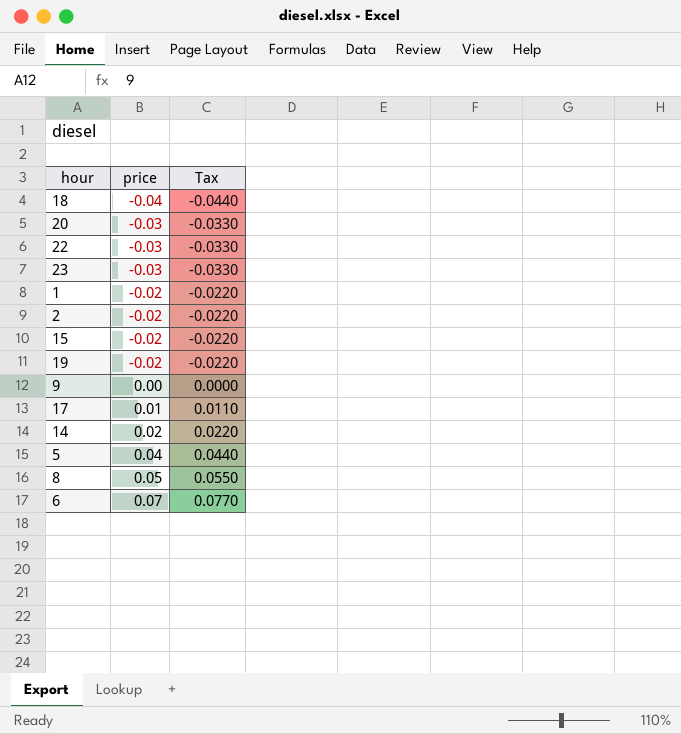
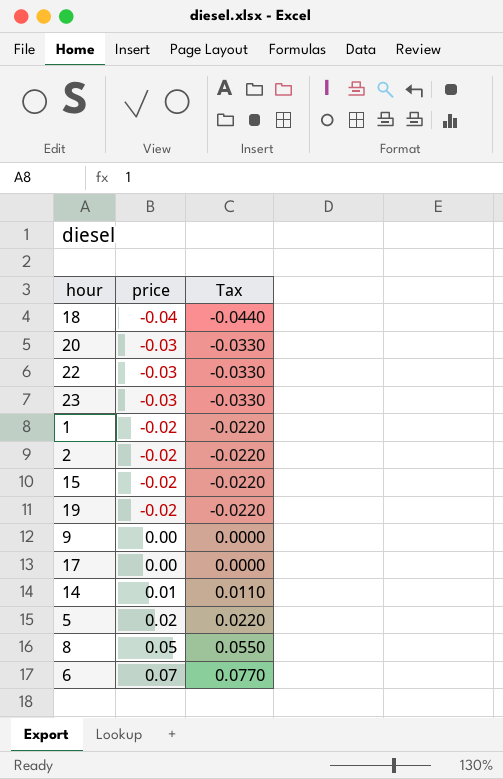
17 | price: 0.01 -> 0.00
17 | Tax: 0.0110 -> 0.0000
14 | price: 0.02 -> 0.01
14 | Tax: 0.0220 -> 0.0110
5 | price: 0.04 -> 0.02
5 | Tax: 0.0440 -> 0.0220

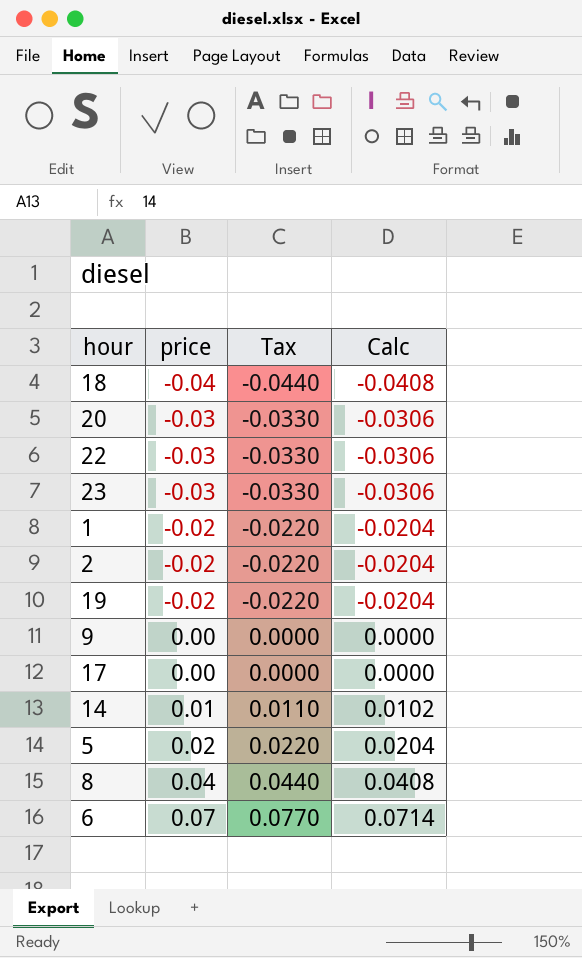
column Calc | formula: none -> [price] * 1.02
row 15: -0.02 | -0.0220 -> none
8 | price: 0.05 -> 0.04
8 | Tax: 0.0550 -> 0.0440

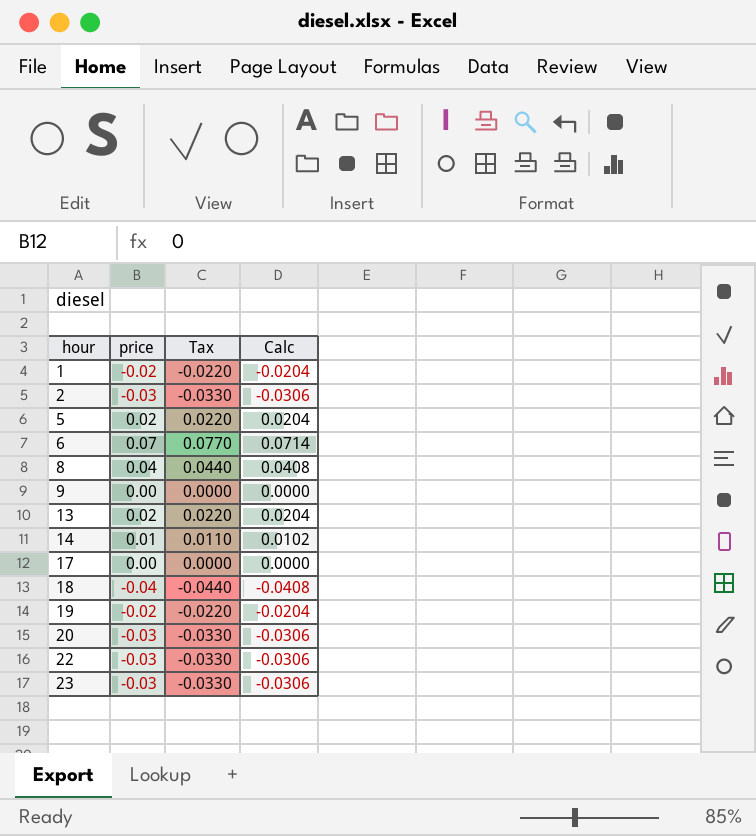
row order: price ascending -> hour ascending
2 | price: -0.02 -> -0.03
2 | Tax: -0.0220 -> -0.0330
2 | Calc: -0.0204 -> -0.0306
row 13: none -> 0.02 | 0.0220 | 0.0204

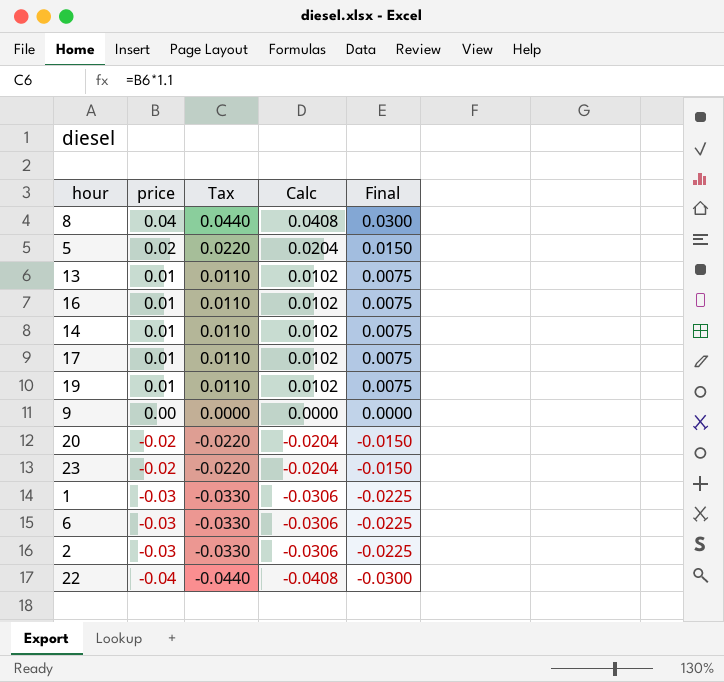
row order: hour ascending -> price descending
column Final | formula: none -> [price] * 0.75
row 18: -0.04 | -0.0440 | -0.0408 -> none
13 | price: 0.02 -> 0.01
13 | Tax: 0.0220 -> 0.0110
13 | Calc: 0.0204 -> 0.0102
row 16: none -> 0.01 | 0.0110 | 0.0102 | 0.0075
17 | price: 0.00 -> 0.01
17 | Tax: 0.0000 -> 0.0110
17 | Calc: 0.0000 -> 0.0102
19 | price: -0.02 -> 0.01
19 | Tax: -0.0220 -> 0.0110
19 | Calc: -0.0204 -> 0.0102
20 | price: -0.03 -> -0.02
20 | Tax: -0.0330 -> -0.0220
20 | Calc: -0.0306 -> -0.0204
23 | price: -0.03 -> -0.02
23 | Tax: -0.0330 -> -0.0220
23 | Calc: -0.0306 -> -0.0204
1 | price: -0.02 -> -0.03
1 | Tax: -0.0220 -> -0.0330
1 | Calc: -0.0204 -> -0.0306
6 | price: 0.07 -> -0.03
6 | Tax: 0.0770 -> -0.0330
6 | Calc: 0.0714 -> -0.0306
22 | price: -0.03 -> -0.04
22 | Tax: -0.0330 -> -0.0440
22 | Calc: -0.0306 -> -0.0408

